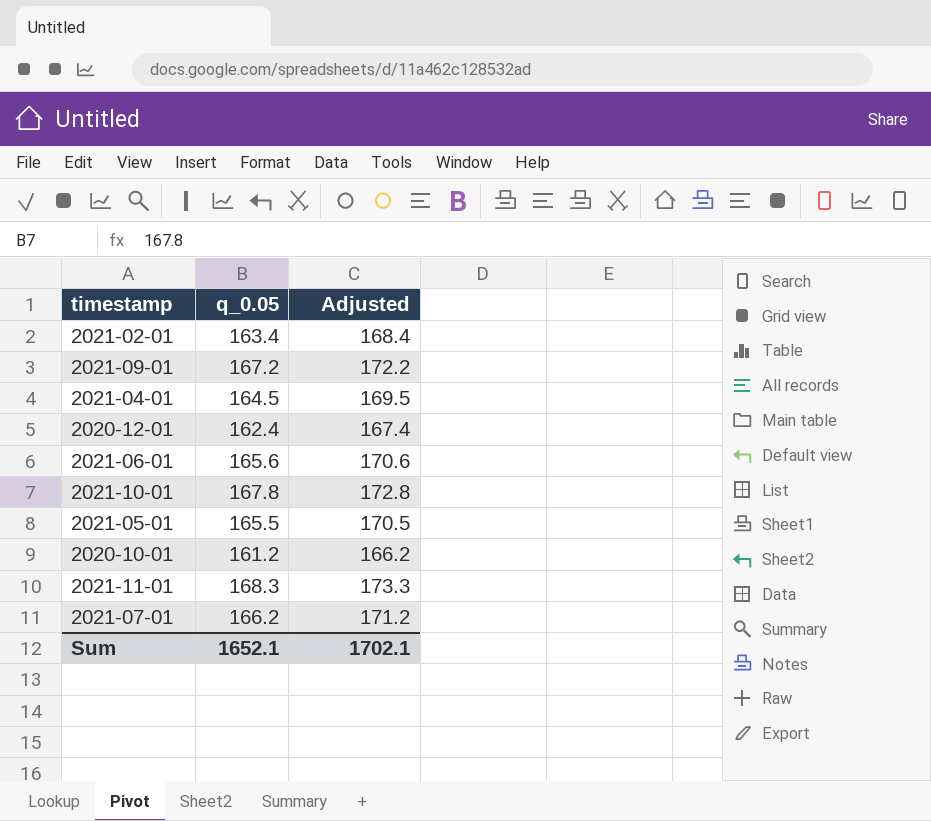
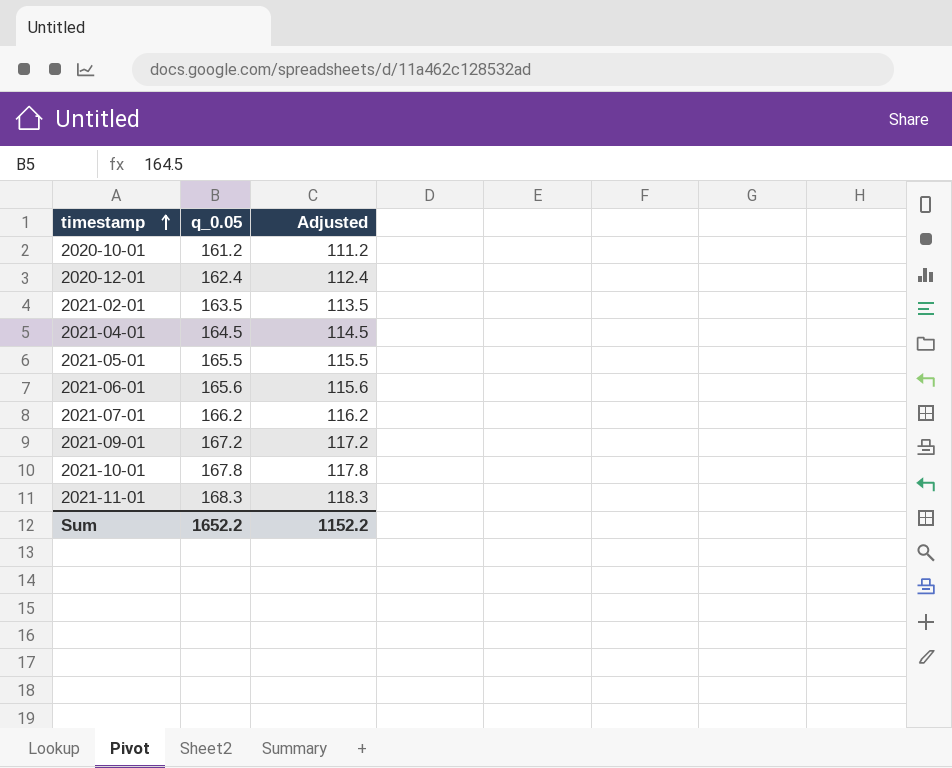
row order: none -> timestamp ascending
column Adjusted | formula: [q_0.05] + 5 -> [q_0.05] - 50
2021-02-01 | q_0.05: 163.4 -> 163.5
Sum | q_0.05: 1652.1 -> 1652.2
Sum | Adjusted: 1702.1 -> 1152.2

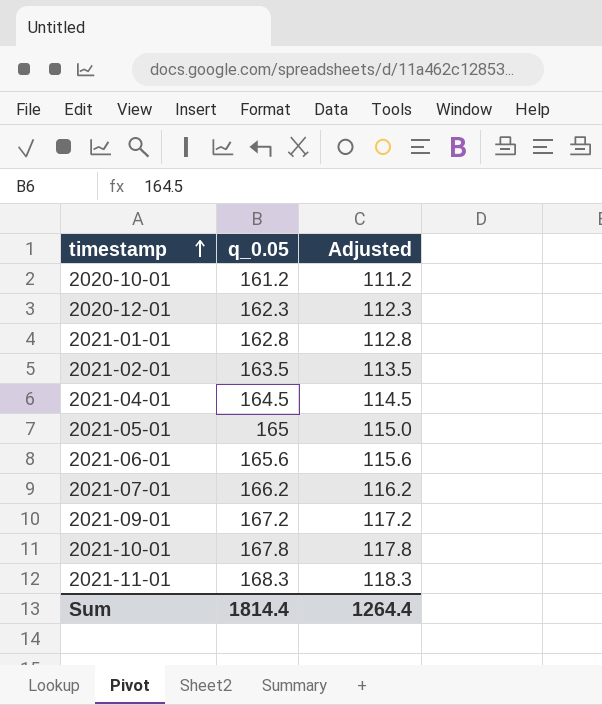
2020-12-01 | q_0.05: 162.4 -> 162.3
2020-12-01 | Adjusted: 112.4 -> 112.3
row 2021-01-01: none -> 162.8 | 112.8
2021-05-01 | q_0.05: 165.5 -> 165
2021-05-01 | Adjusted: 115.5 -> 115.0
Sum | q_0.05: 1652.2 -> 1814.4
Sum | Adjusted: 1152.2 -> 1264.4

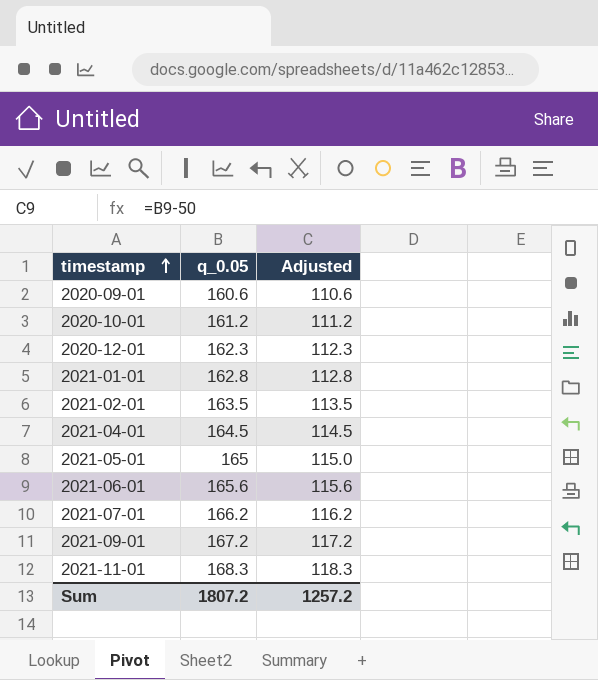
row 2021-10-01: 167.8 | 117.8 -> none
row 2020-09-01: none -> 160.6 | 110.6
Sum | q_0.05: 1814.4 -> 1807.2
Sum | Adjusted: 1264.4 -> 1257.2

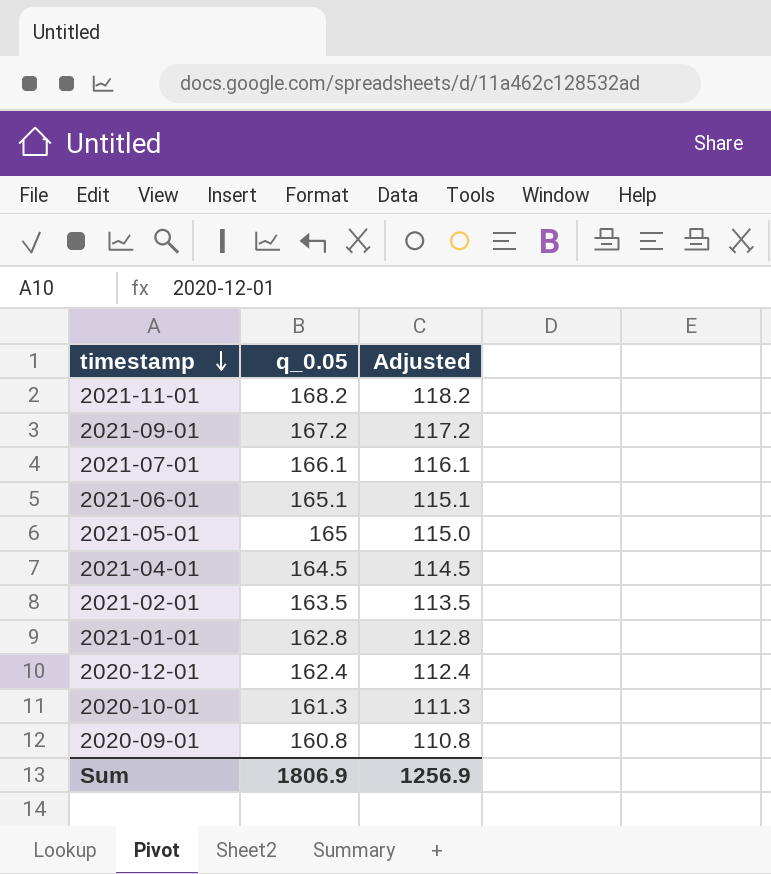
row order: timestamp ascending -> timestamp descending
2021-11-01 | q_0.05: 168.3 -> 168.2
2021-11-01 | Adjusted: 118.3 -> 118.2
2021-07-01 | q_0.05: 166.2 -> 166.1
2021-07-01 | Adjusted: 116.2 -> 116.1
2021-06-01 | q_0.05: 165.6 -> 165.1
2021-06-01 | Adjusted: 115.6 -> 115.1
2020-12-01 | q_0.05: 162.3 -> 162.4
2020-12-01 | Adjusted: 112.3 -> 112.4
2020-10-01 | q_0.05: 161.2 -> 161.3
2020-10-01 | Adjusted: 111.2 -> 111.3
2020-09-01 | q_0.05: 160.6 -> 160.8
2020-09-01 | Adjusted: 110.6 -> 110.8
Sum | q_0.05: 1807.2 -> 1806.9
Sum | Adjusted: 1257.2 -> 1256.9

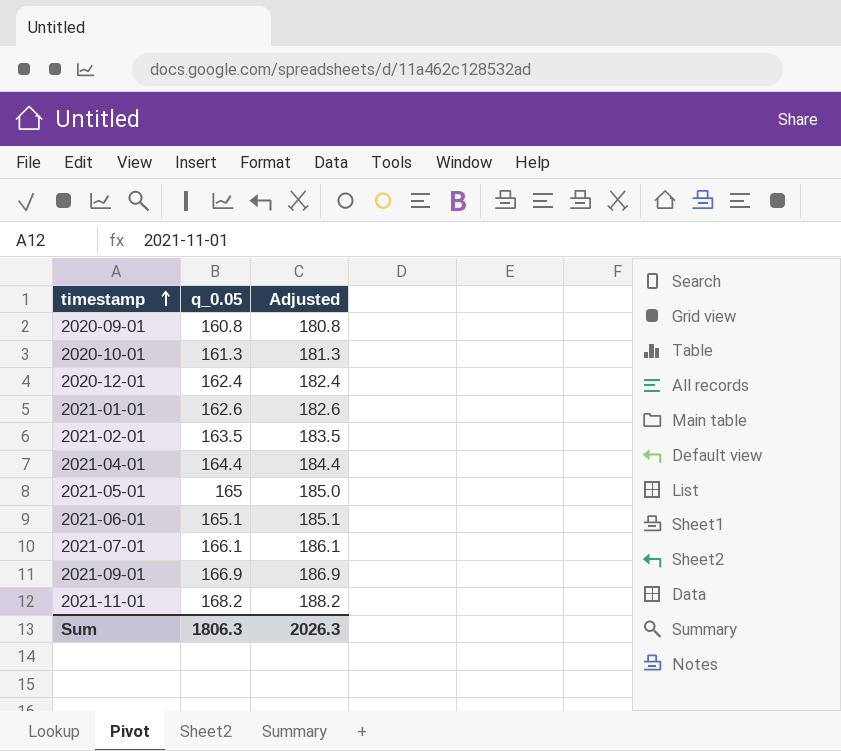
row order: timestamp descending -> timestamp ascending
column Adjusted | formula: [q_0.05] - 50 -> [q_0.05] + 20
2021-01-01 | q_0.05: 162.8 -> 162.6
2021-04-01 | q_0.05: 164.5 -> 164.4
2021-09-01 | q_0.05: 167.2 -> 166.9
Sum | q_0.05: 1806.9 -> 1806.3
Sum | Adjusted: 1256.9 -> 2026.3

